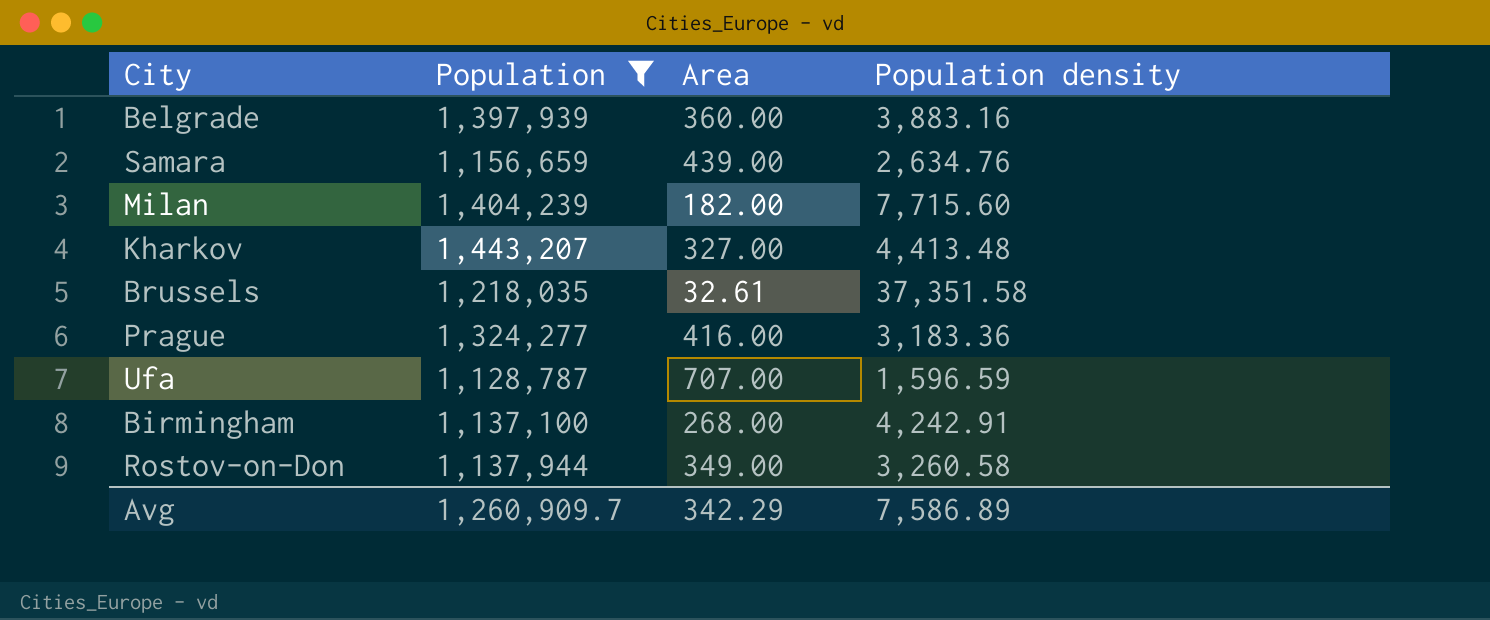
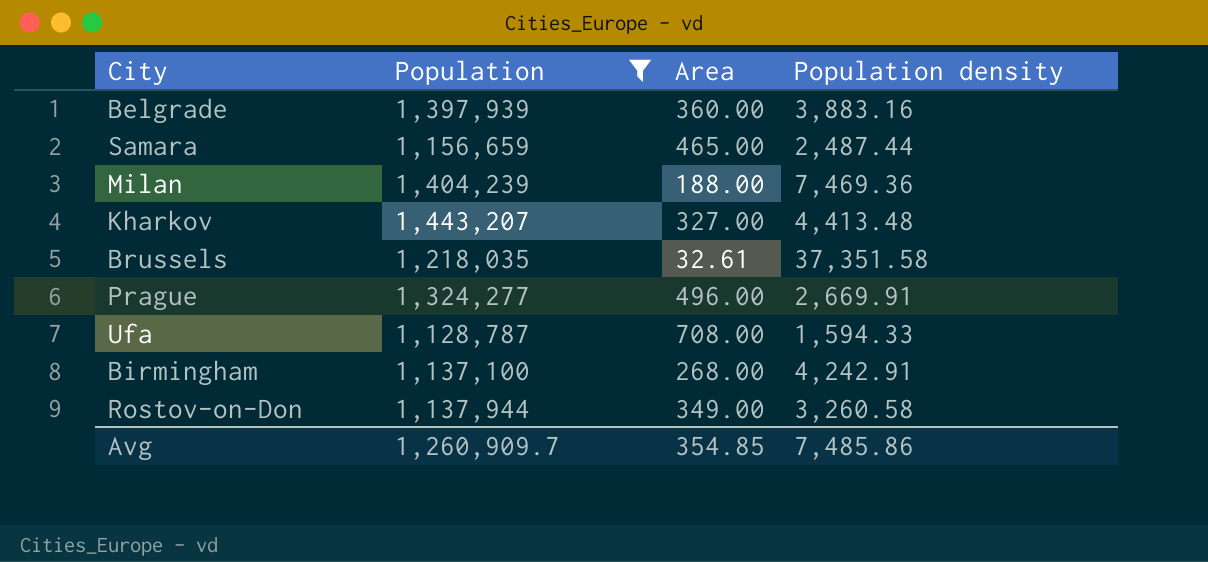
Samara | Area: 439.00 -> 465.00
Samara | Population density: 2,634.76 -> 2,487.44
Milan | Area: 182.00 -> 188.00
Milan | Population density: 7,715.60 -> 7,469.36
Prague | Area: 416.00 -> 496.00
Prague | Population density: 3,183.36 -> 2,669.91
Ufa | Area: 707.00 -> 708.00
Ufa | Population density: 1,596.59 -> 1,594.33
Avg | Area: 342.29 -> 354.85
Avg | Population density: 7,586.89 -> 7,485.86

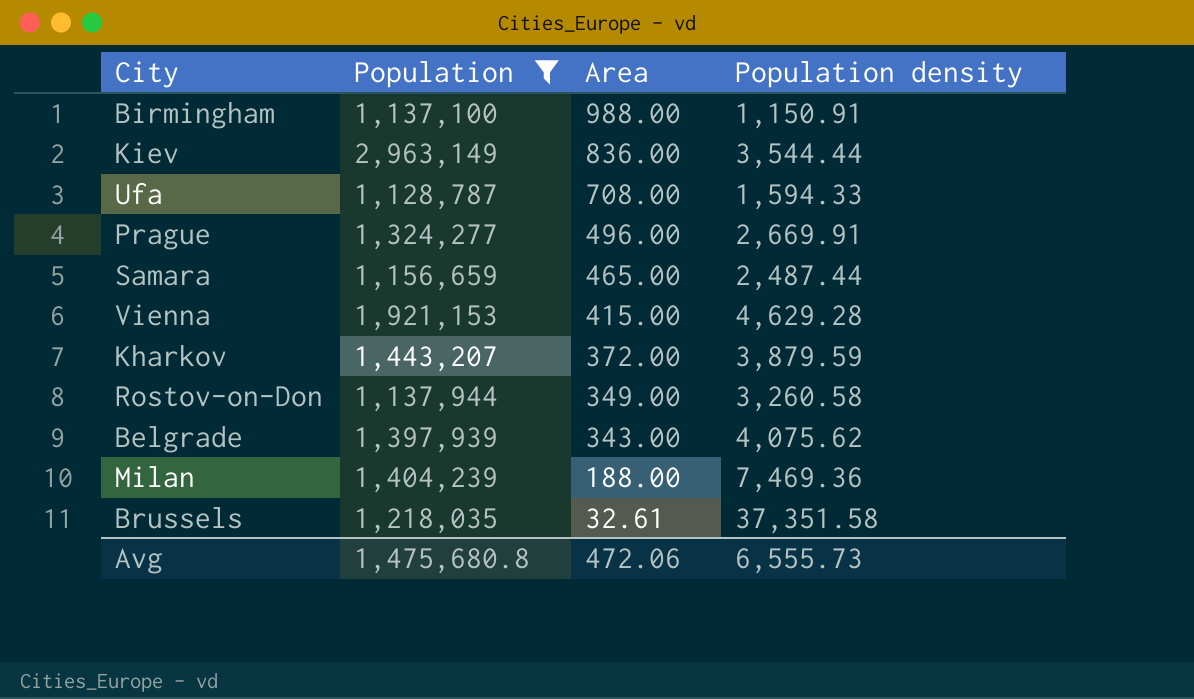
row order: none -> Area descending
Birmingham | Area: 268.00 -> 988.00
Birmingham | Population density: 4,242.91 -> 1,150.91
row Kiev: none -> 2,963,149 | 836.00 | 3,544.44
row Vienna: none -> 1,921,153 | 415.00 | 4,629.28
Kharkov | Area: 327.00 -> 372.00
Kharkov | Population density: 4,413.48 -> 3,879.59
Belgrade | Area: 360.00 -> 343.00
Belgrade | Population density: 3,883.16 -> 4,075.62
Avg | Population: 1,260,909.7 -> 1,475,680.8
Avg | Area: 354.85 -> 472.06
Avg | Population density: 7,485.86 -> 6,555.73

